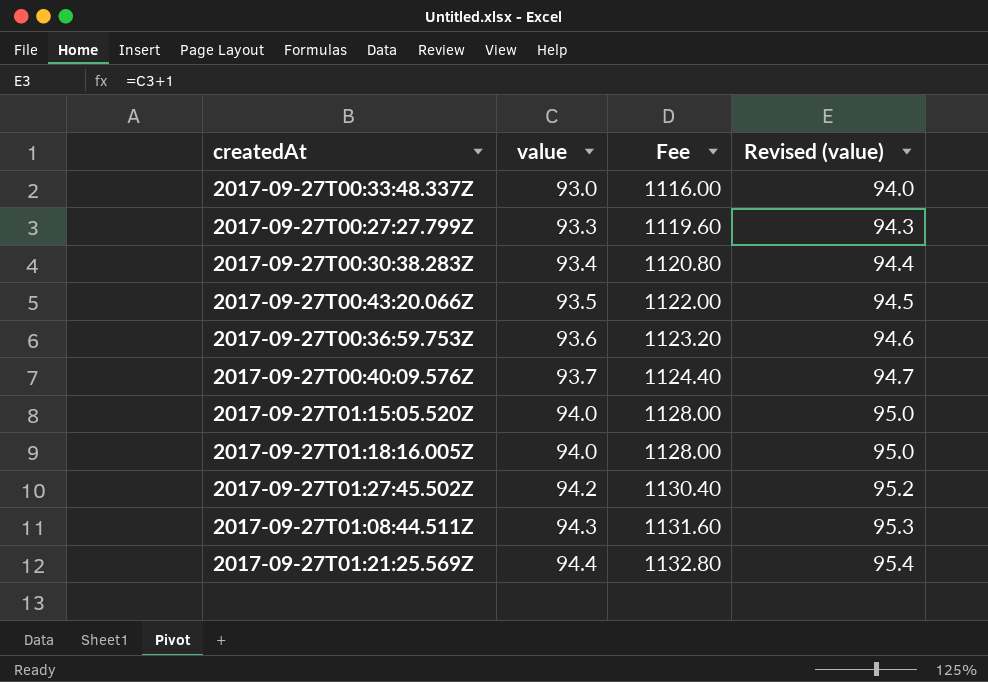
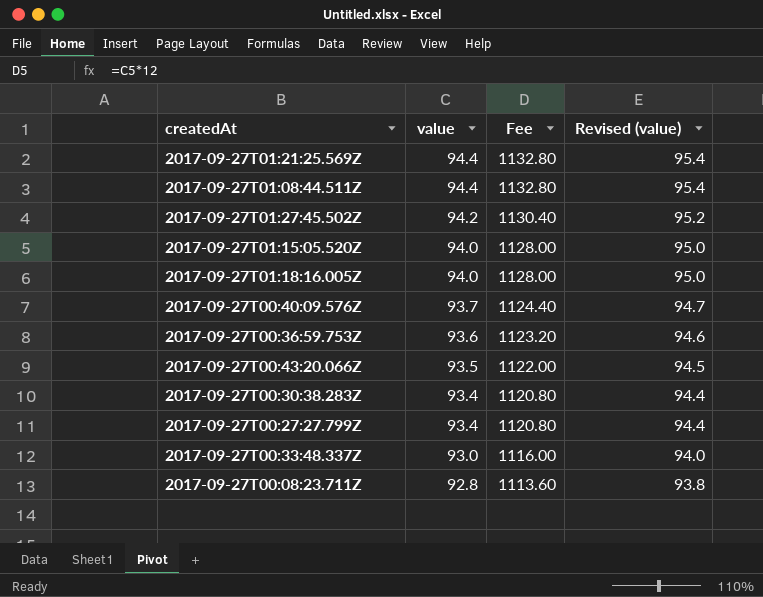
row order: value ascending -> value descending
2017-09-27T01:08:44.511Z | value: 94.3 -> 94.4
2017-09-27T01:08:44.511Z | Fee: 1131.60 -> 1132.80
2017-09-27T01:08:44.511Z | Revised (value): 95.3 -> 95.4
2017-09-27T00:27:27.799Z | value: 93.3 -> 93.4
2017-09-27T00:27:27.799Z | Fee: 1119.60 -> 1120.80
2017-09-27T00:27:27.799Z | Revised (value): 94.3 -> 94.4
row 2017-09-27T00:08:23.711Z: none -> 92.8 | 1113.60 | 93.8

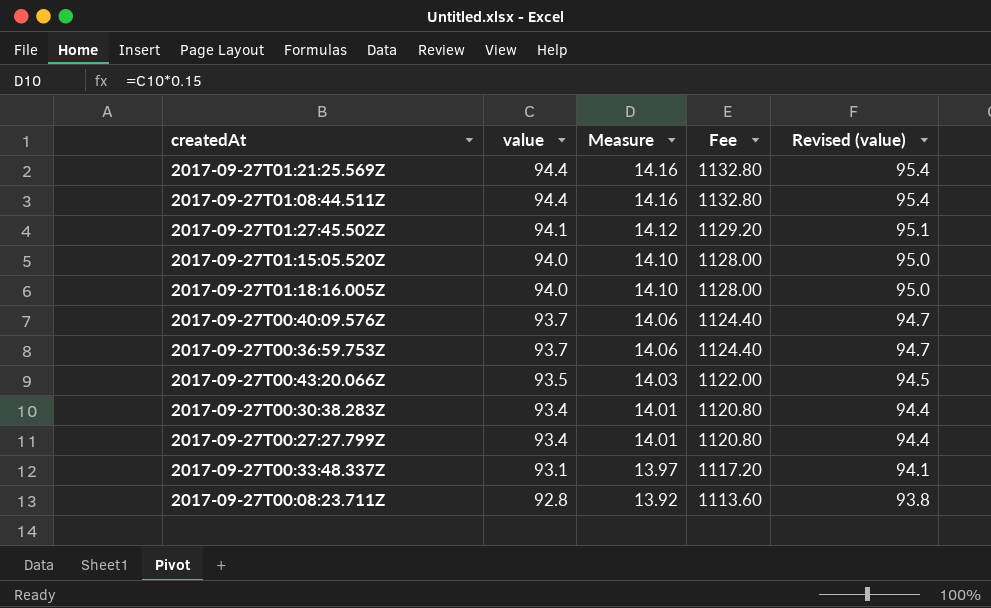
column Measure | formula: none -> [value] * 0.15
2017-09-27T01:27:45.502Z | value: 94.2 -> 94.1
2017-09-27T01:27:45.502Z | Fee: 1130.40 -> 1129.20
2017-09-27T01:27:45.502Z | Revised (value): 95.2 -> 95.1
2017-09-27T00:36:59.753Z | value: 93.6 -> 93.7
2017-09-27T00:36:59.753Z | Fee: 1123.20 -> 1124.40
2017-09-27T00:36:59.753Z | Revised (value): 94.6 -> 94.7
2017-09-27T00:33:48.337Z | value: 93.0 -> 93.1
2017-09-27T00:33:48.337Z | Fee: 1116.00 -> 1117.20
2017-09-27T00:33:48.337Z | Revised (value): 94.0 -> 94.1

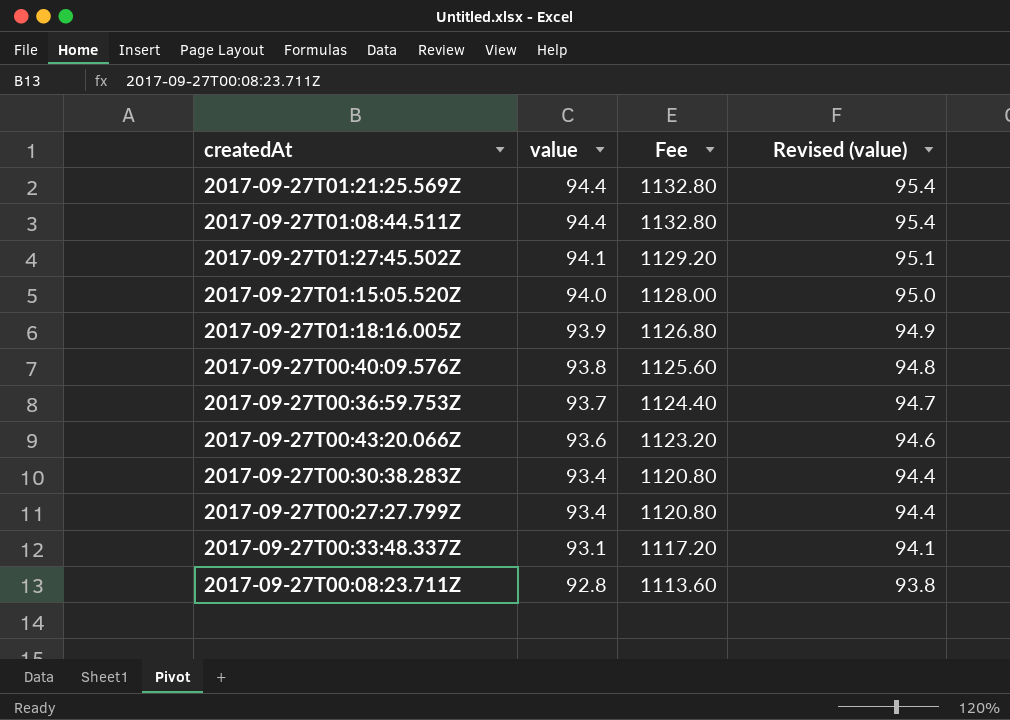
column Measure | formula: [value] * 0.15 -> none
2017-09-27T01:18:16.005Z | value: 94.0 -> 93.9
2017-09-27T01:18:16.005Z | Fee: 1128.00 -> 1126.80
2017-09-27T01:18:16.005Z | Revised (value): 95.0 -> 94.9
2017-09-27T00:40:09.576Z | value: 93.7 -> 93.8
2017-09-27T00:40:09.576Z | Fee: 1124.40 -> 1125.60
2017-09-27T00:40:09.576Z | Revised (value): 94.7 -> 94.8
2017-09-27T00:43:20.066Z | value: 93.5 -> 93.6
2017-09-27T00:43:20.066Z | Fee: 1122.00 -> 1123.20
2017-09-27T00:43:20.066Z | Revised (value): 94.5 -> 94.6

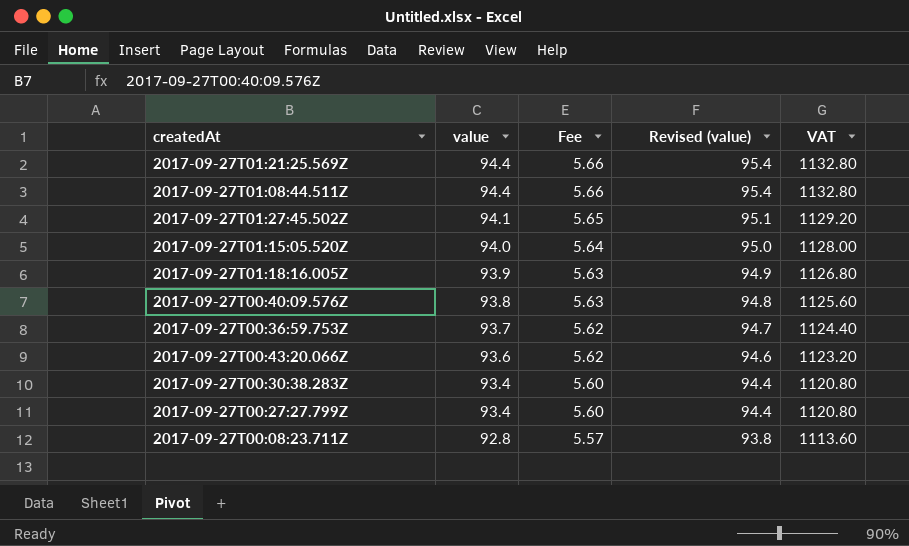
column Fee | formula: [value] * 12 -> [value] * 0.06
column VAT | formula: none -> [value] * 12
row 2017-09-27T00:33:48.337Z: 93.1 | 1117.20 | 94.1 -> none

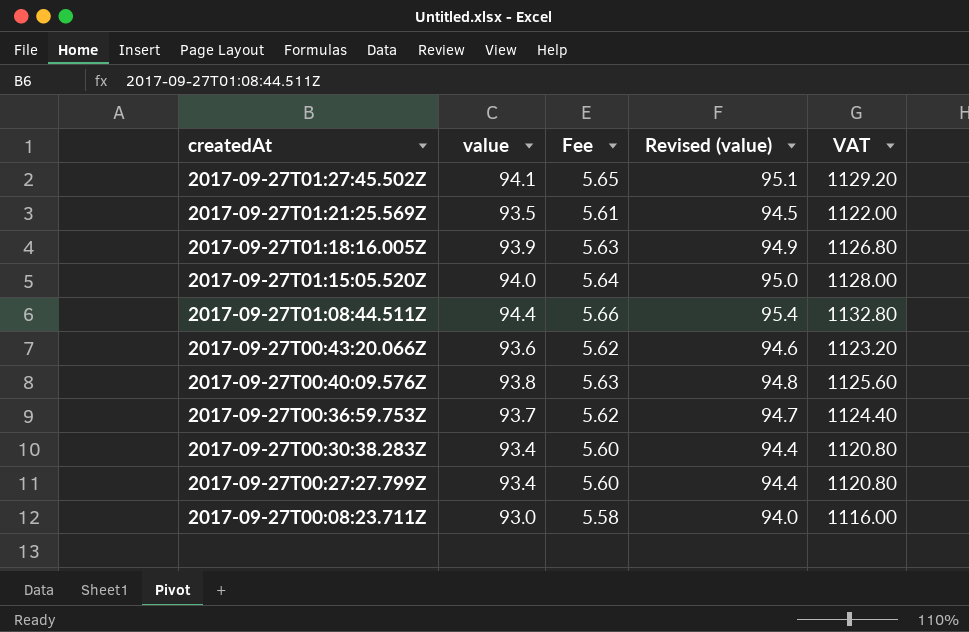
row order: value descending -> createdAt descending
2017-09-27T01:21:25.569Z | value: 94.4 -> 93.5
2017-09-27T01:21:25.569Z | Fee: 5.66 -> 5.61
2017-09-27T01:21:25.569Z | Revised (value): 95.4 -> 94.5
2017-09-27T01:21:25.569Z | VAT: 1132.80 -> 1122.00
2017-09-27T00:08:23.711Z | value: 92.8 -> 93.0
2017-09-27T00:08:23.711Z | Fee: 5.57 -> 5.58
2017-09-27T00:08:23.711Z | Revised (value): 93.8 -> 94.0
2017-09-27T00:08:23.711Z | VAT: 1113.60 -> 1116.00

